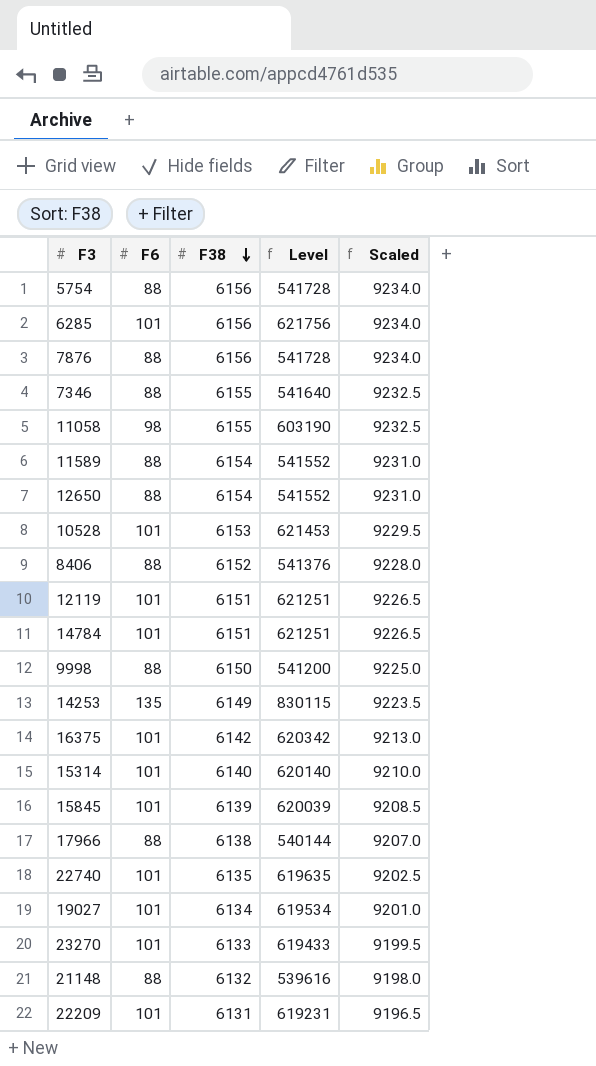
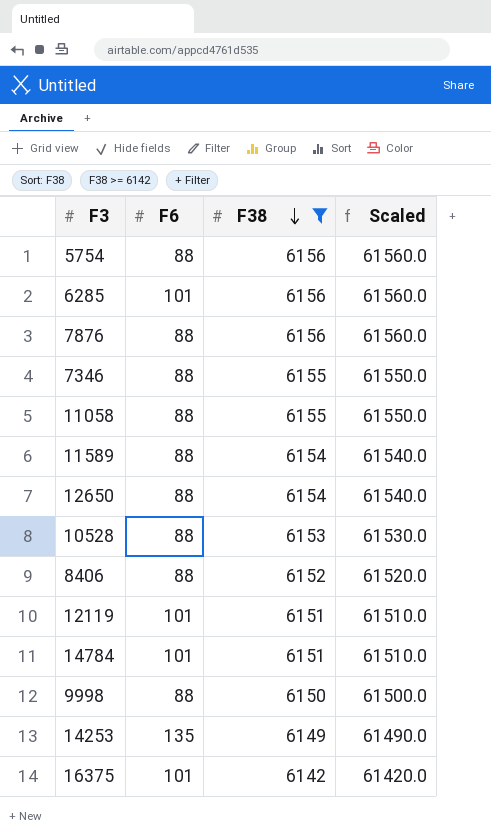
filter: none -> F38 >= 6142
column Level | formula: [F6] * [F38] -> none
column Scaled | formula: [F38] * 1.5 -> [F38] * 10
11058 | F6: 98 -> 88
10528 | F6: 101 -> 88

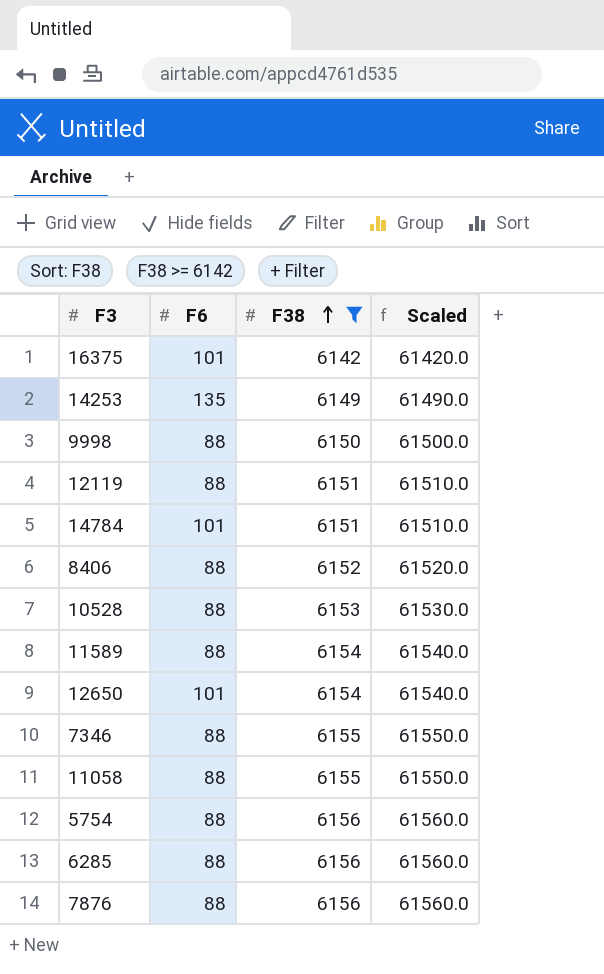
row order: F38 descending -> F38 ascending
12119 | F6: 101 -> 88
12650 | F6: 88 -> 101
6285 | F6: 101 -> 88

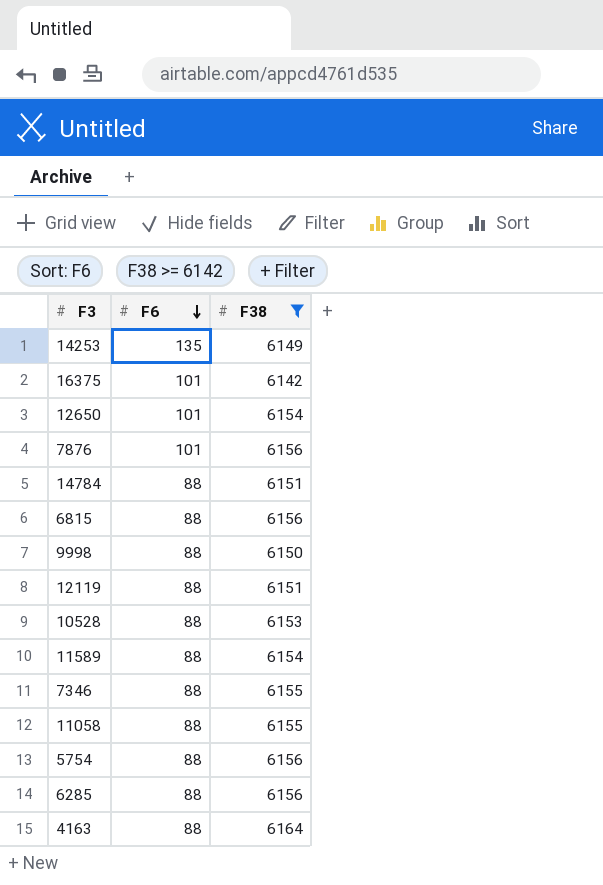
row order: F38 ascending -> F6 descending
column Scaled | formula: [F38] * 10 -> none
row 8406: 88 | 6152 | 61520.0 -> none
7876 | F6: 88 -> 101
14784 | F6: 101 -> 88
row 6815: none -> 88 | 6156
row 4163: none -> 88 | 6164

